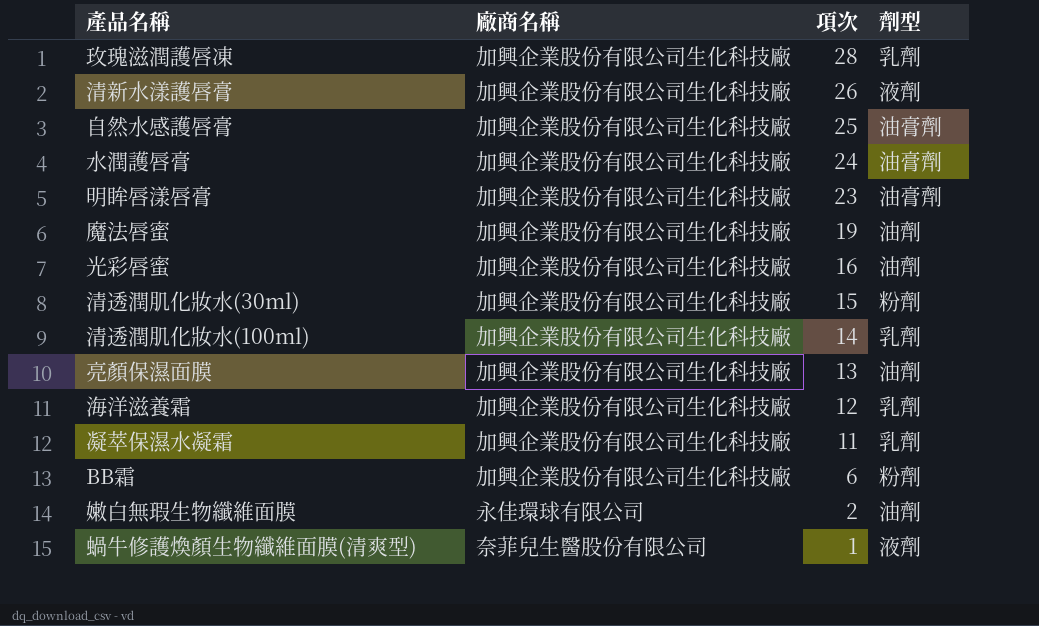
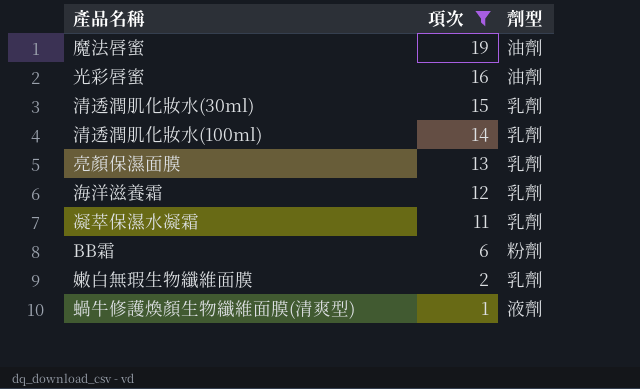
filter: none -> 項次 <= 19
column 廠商名稱 | position: 2 -> none
清透潤肌化妝水(30ml) | 劑型: 粉劑 -> 乳劑
亮顏保濕面膜 | 劑型: 油劑 -> 乳劑
嫩白無瑕生物纖維面膜 | 劑型: 油劑 -> 乳劑

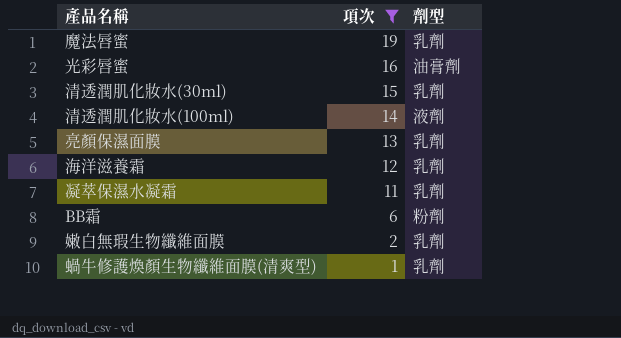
魔法唇蜜 | 劑型: 油劑 -> 乳劑
光彩唇蜜 | 劑型: 油劑 -> 油膏劑
清透潤肌化妝水(100ml) | 劑型: 乳劑 -> 液劑
蝸牛修護煥顏生物纖維面膜(清爽型) | 劑型: 液劑 -> 乳劑

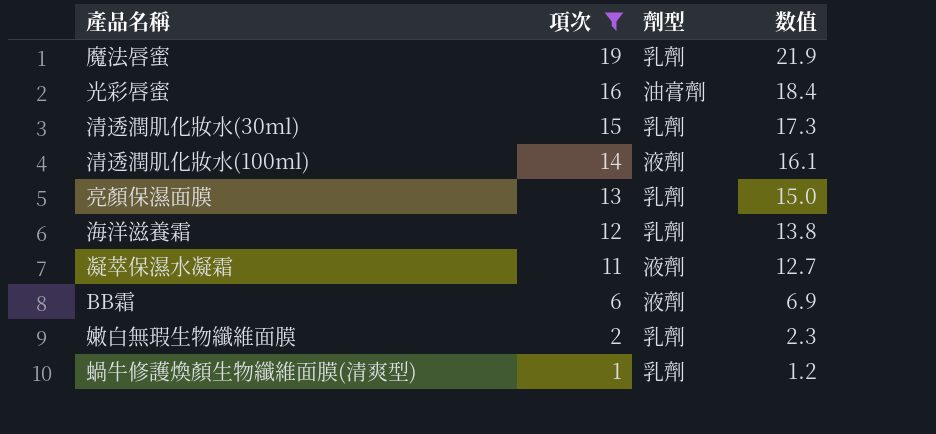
column 数值 | formula: none -> [項次] * 1.15
凝萃保濕水凝霜 | 劑型: 乳劑 -> 液劑
BB霜 | 劑型: 粉劑 -> 液劑

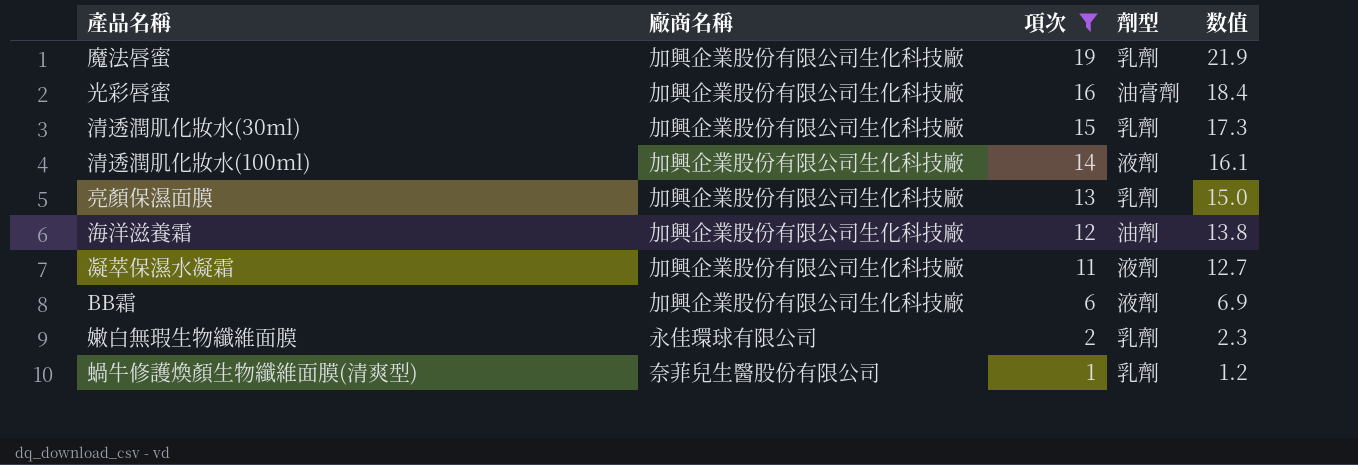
column 廠商名稱 | position: none -> 2
海洋滋養霜 | 劑型: 乳劑 -> 油劑

